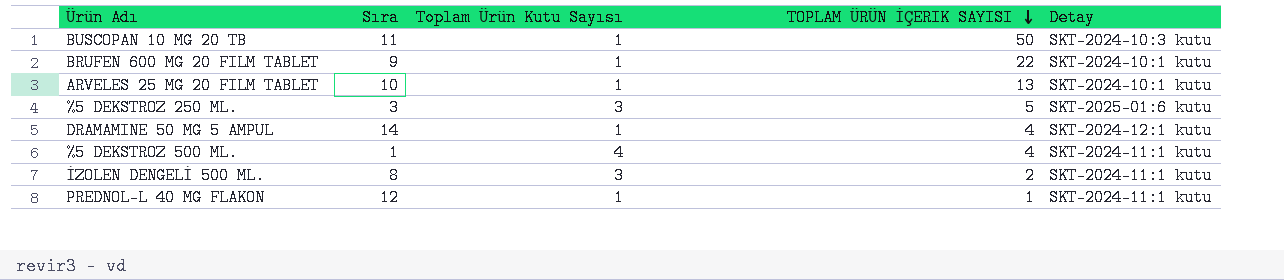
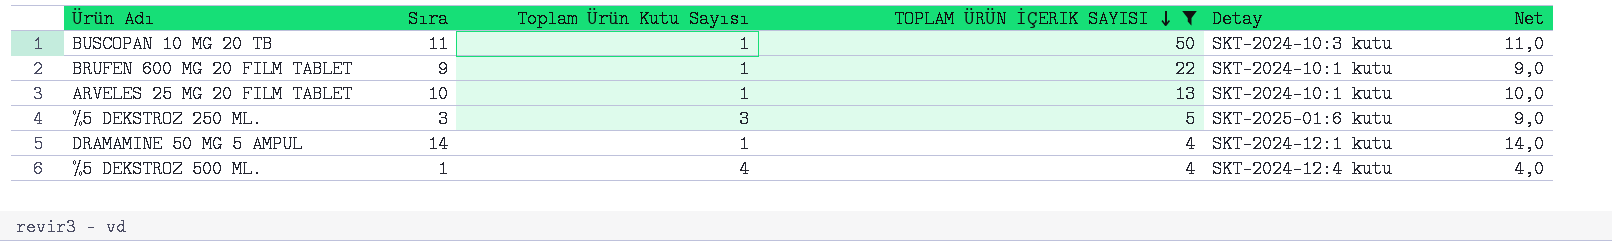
filter: none -> TOPLAM ÜRÜN İÇERIK SAYISI >= 4
column Net | formula: none -> [Sıra] * [Toplam Ürün Kutu Sayısı]
%5 DEKSTROZ 500 ML. | Detay: SKT-2024-11:1 kutu -> SKT-2024-12:4 kutu

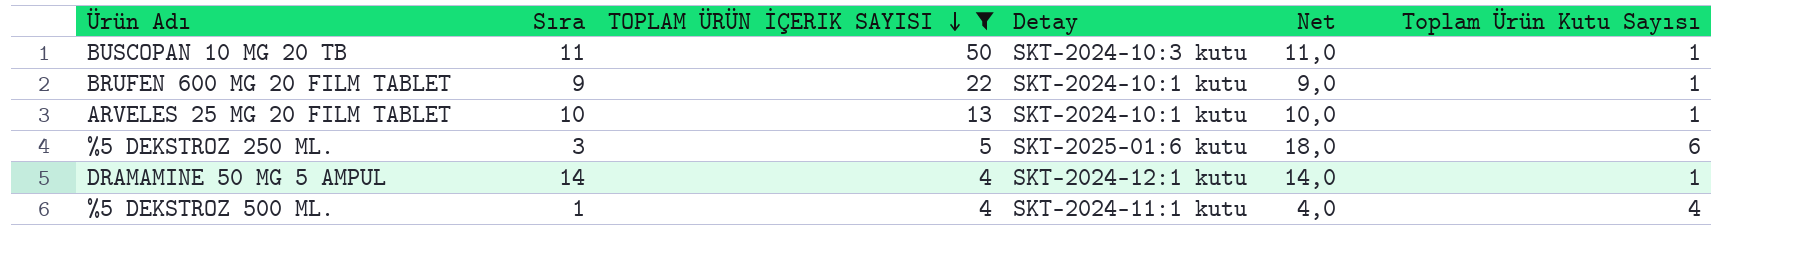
column Toplam Ürün Kutu Sayısı | position: 3 -> 6
%5 DEKSTROZ 250 ML. | Net: 9,0 -> 18,0
%5 DEKSTROZ 250 ML. | Toplam Ürün Kutu Sayısı: 3 -> 6
%5 DEKSTROZ 500 ML. | Detay: SKT-2024-12:4 kutu -> SKT-2024-11:1 kutu

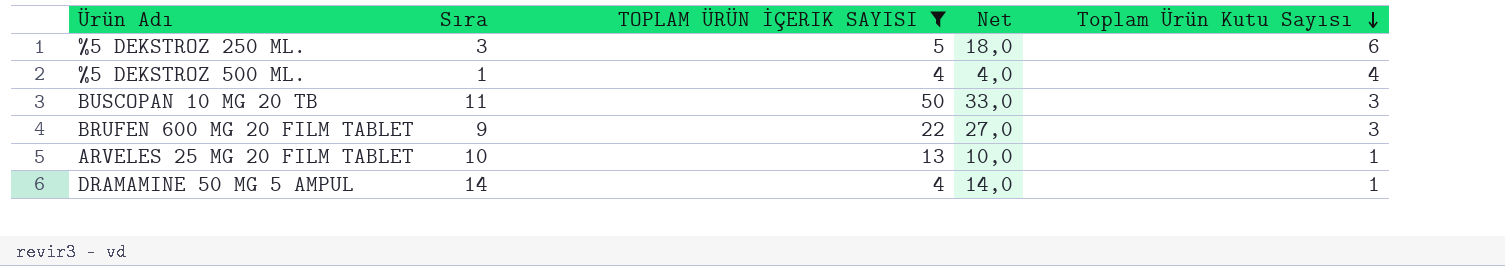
row order: TOPLAM ÜRÜN İÇERIK SAYISI descending -> Toplam Ürün Kutu Sayısı descending
column Detay | position: 4 -> none
BUSCOPAN 10 MG 20 TB | Net: 11,0 -> 33,0
BUSCOPAN 10 MG 20 TB | Toplam Ürün Kutu Sayısı: 1 -> 3
BRUFEN 600 MG 20 FILM TABLET | Net: 9,0 -> 27,0
BRUFEN 600 MG 20 FILM TABLET | Toplam Ürün Kutu Sayısı: 1 -> 3

